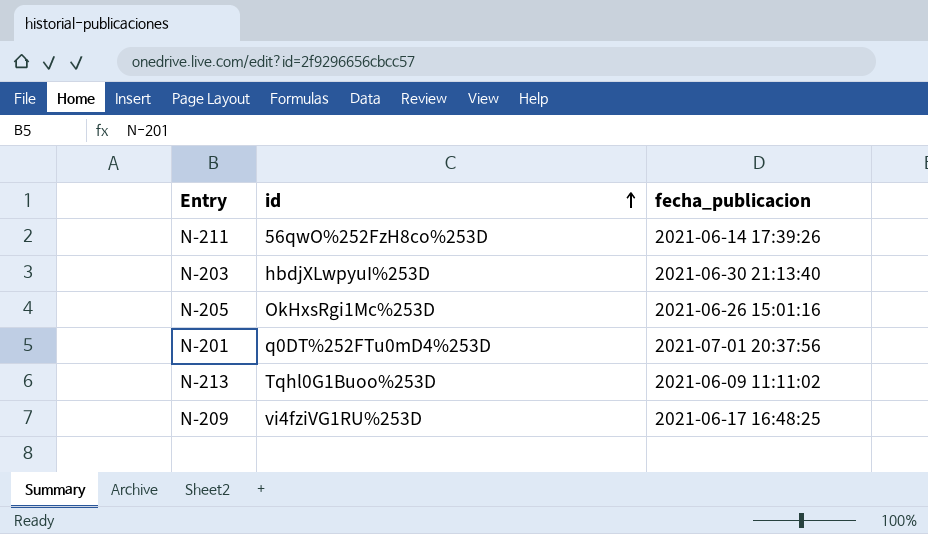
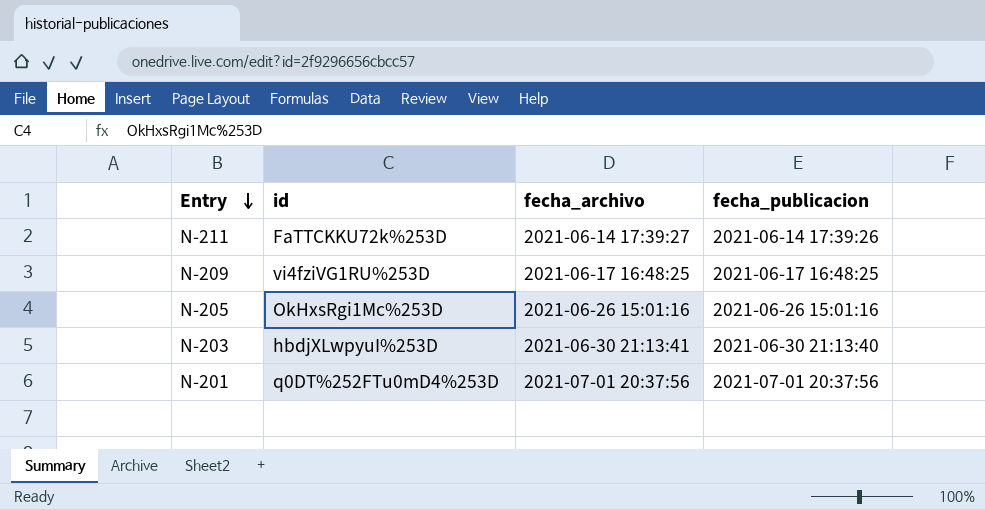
row order: id ascending -> Entry descending
column fecha_archivo | position: none -> 3
row N-213: Tqhl0G1Buoo%253D | 2021-06-09 11:11:02 -> none
N-211 | id: 56qwO%252FzH8co%253D -> FaTTCKKU72k%253D

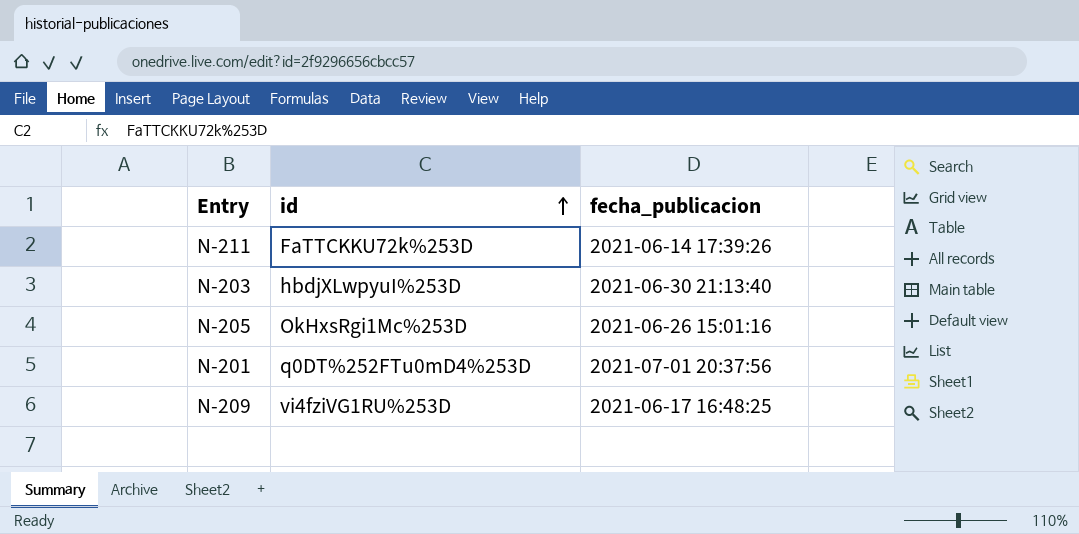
row order: Entry descending -> id ascending
column fecha_archivo | position: 3 -> none

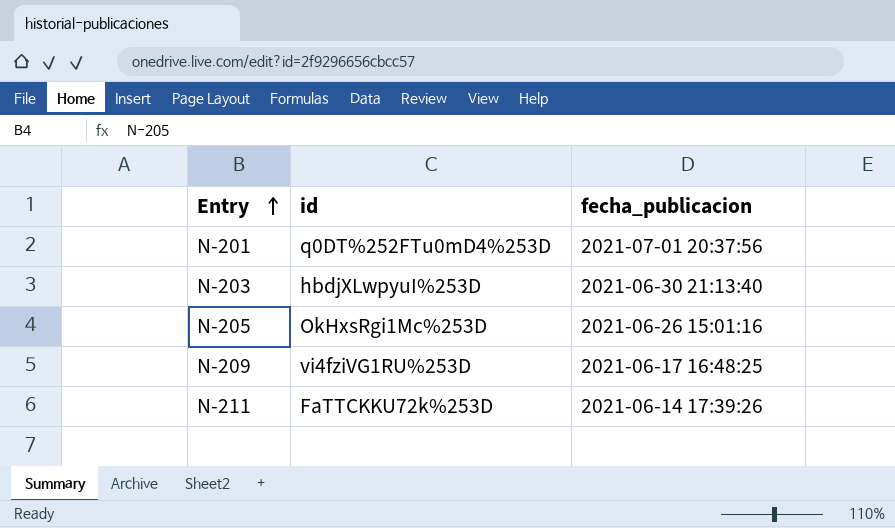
row order: id ascending -> Entry ascending

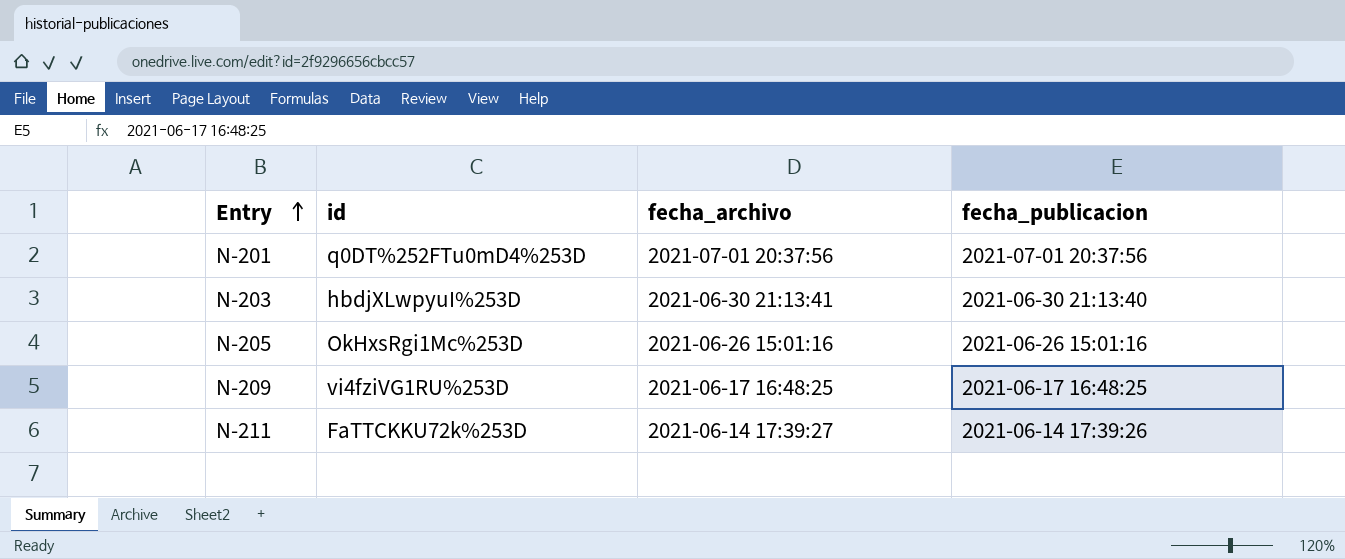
column fecha_archivo | position: none -> 3

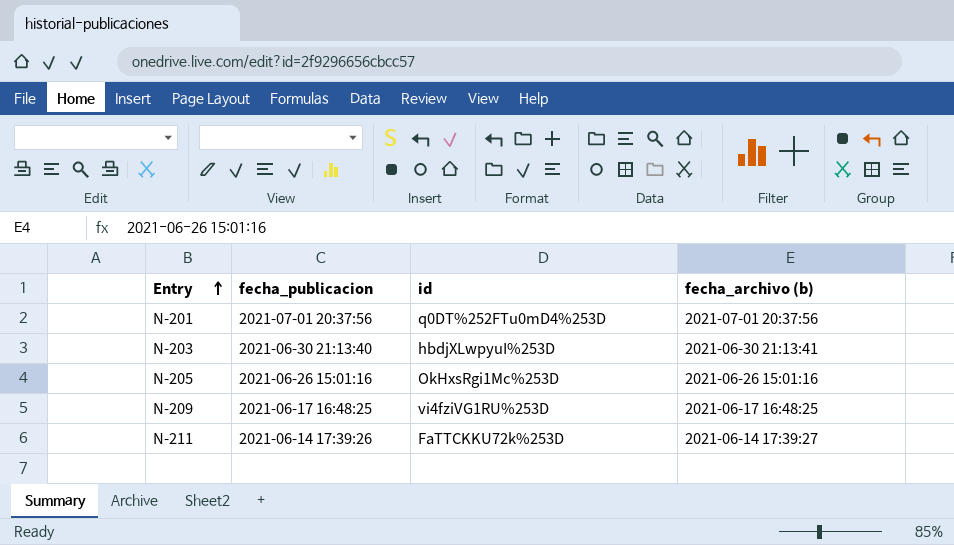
column fecha_publicacion | position: 4 -> 2
column name: fecha_archivo -> fecha_archivo (b)

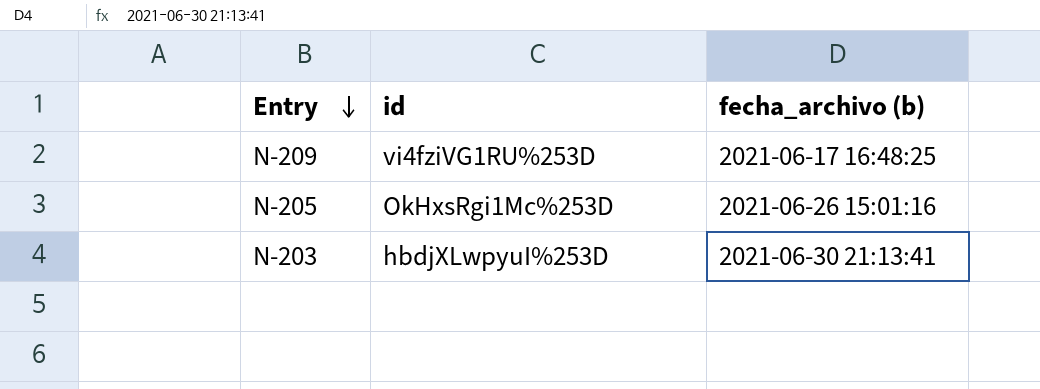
row order: Entry ascending -> Entry descending
column fecha_publicacion | position: 2 -> none
row N-201: 2021-07-01 20:37:56 | q0DT%252FTu0mD4%253D | 2021-07-01 20:37:56 -> none
row N-211: 2021-06-14 17:39:26 | FaTTCKKU72k%253D | 2021-06-14 17:39:27 -> none

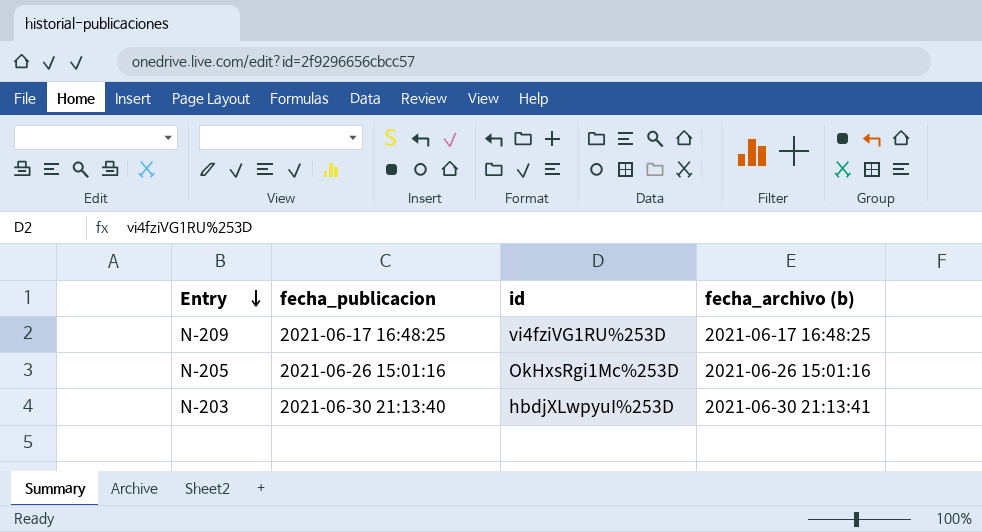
column fecha_publicacion | position: none -> 2

